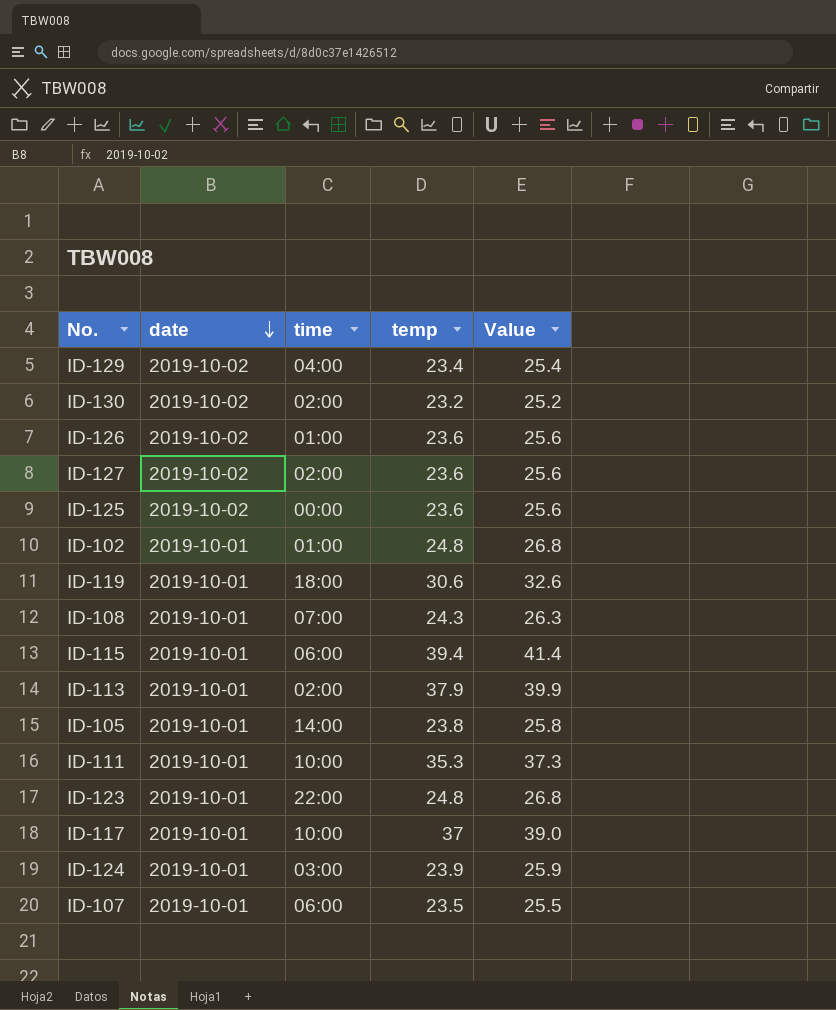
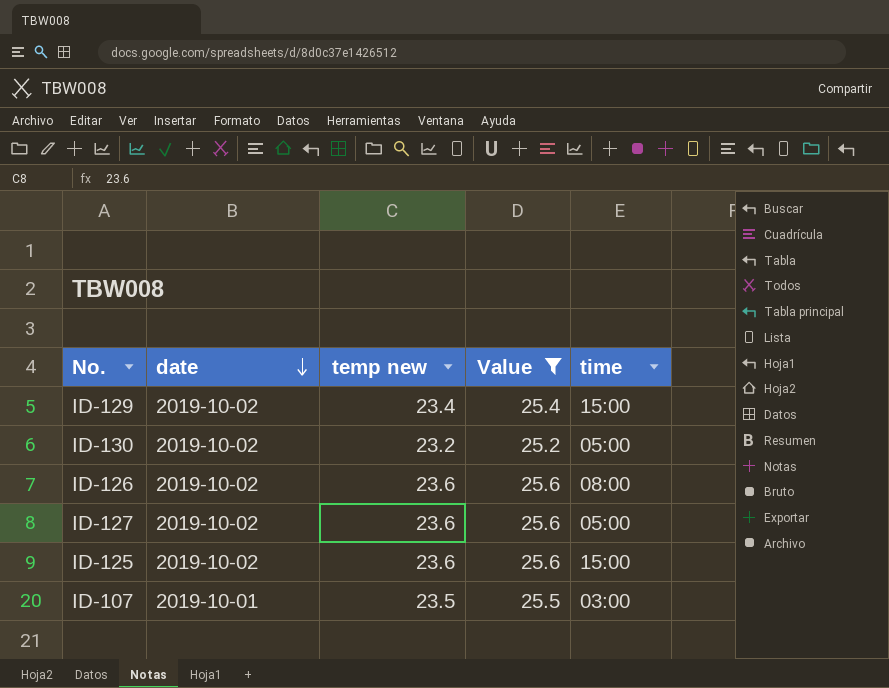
filter: none -> Value <= 25.6
column name: temp -> temp new
column time | position: 3 -> 5
ID-129 | time: 04:00 -> 15:00
ID-130 | time: 02:00 -> 05:00
ID-126 | time: 01:00 -> 08:00
ID-127 | time: 02:00 -> 05:00
ID-125 | time: 00:00 -> 15:00
ID-107 | time: 06:00 -> 03:00

